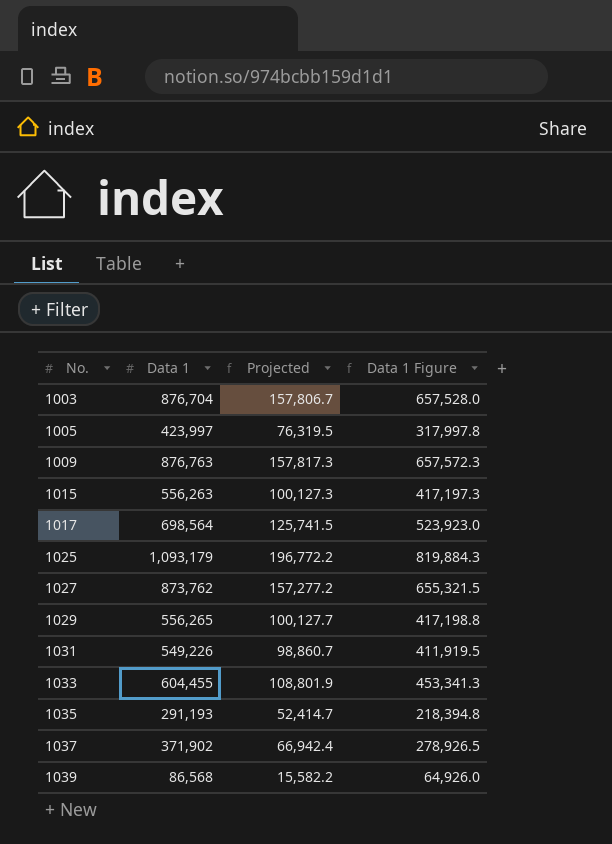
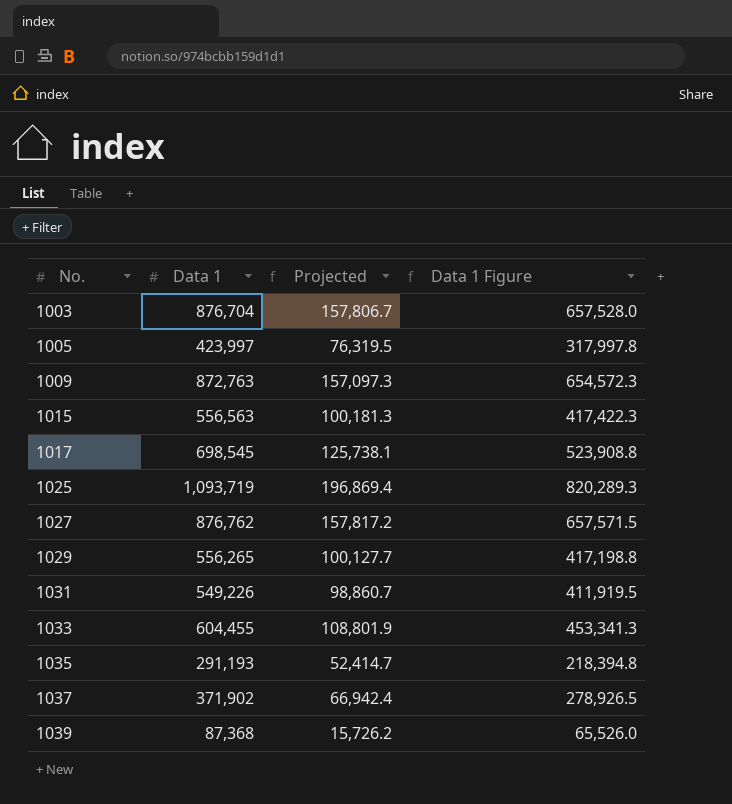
1009 | Data 1: 876,763 -> 872,763
1009 | Projected: 157,817.3 -> 157,097.3
1009 | Data 1 Figure: 657,572.3 -> 654,572.3
1015 | Data 1: 556,263 -> 556,563
1015 | Projected: 100,127.3 -> 100,181.3
1015 | Data 1 Figure: 417,197.3 -> 417,422.3
1017 | Data 1: 698,564 -> 698,545
1017 | Projected: 125,741.5 -> 125,738.1
1017 | Data 1 Figure: 523,923.0 -> 523,908.8
1025 | Data 1: 1,093,179 -> 1,093,719
1025 | Projected: 196,772.2 -> 196,869.4
1025 | Data 1 Figure: 819,884.3 -> 820,289.3
1027 | Data 1: 873,762 -> 876,762
1027 | Projected: 157,277.2 -> 157,817.2
1027 | Data 1 Figure: 655,321.5 -> 657,571.5
1039 | Data 1: 86,568 -> 87,368
1039 | Projected: 15,582.2 -> 15,726.2
1039 | Data 1 Figure: 64,926.0 -> 65,526.0

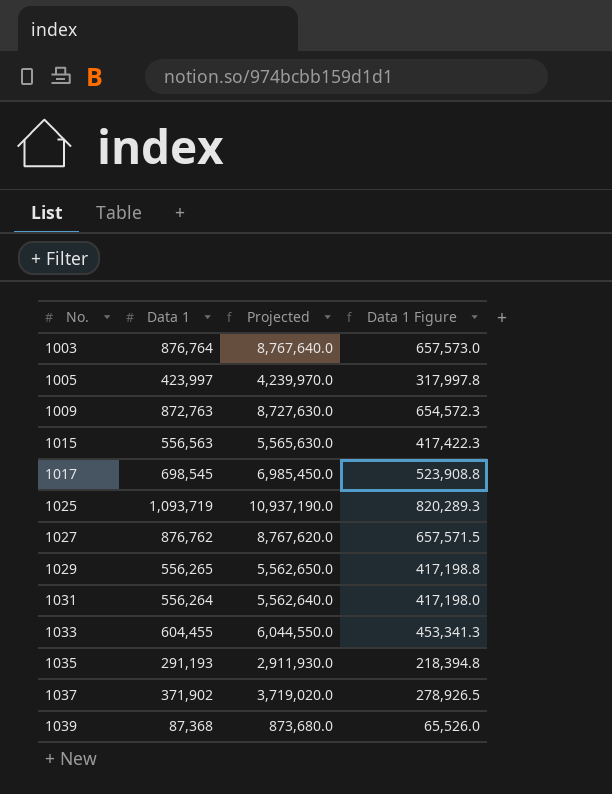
column Projected | formula: [Data 1] * 0.18 -> [Data 1] * 10
1003 | Data 1: 876,704 -> 876,764
1003 | Data 1 Figure: 657,528.0 -> 657,573.0
1031 | Data 1: 549,226 -> 556,264
1031 | Data 1 Figure: 411,919.5 -> 417,198.0

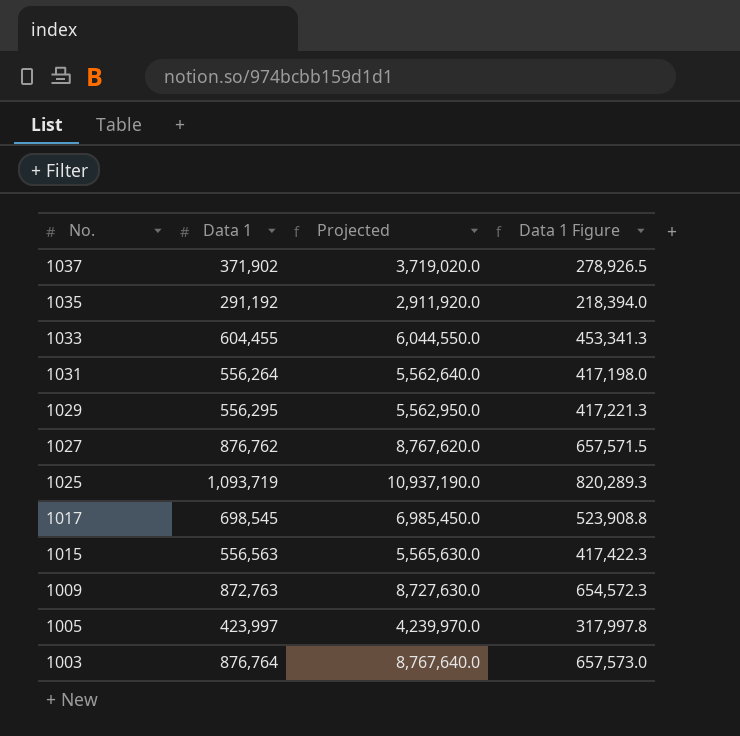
row order: No. ascending -> No. descending
row 1039: 87,368 | 873,680.0 | 65,526.0 -> none
1035 | Data 1: 291,193 -> 291,192
1035 | Projected: 2,911,930.0 -> 2,911,920.0
1035 | Data 1 Figure: 218,394.8 -> 218,394.0
1029 | Data 1: 556,265 -> 556,295
1029 | Projected: 5,562,650.0 -> 5,562,950.0
1029 | Data 1 Figure: 417,198.8 -> 417,221.3

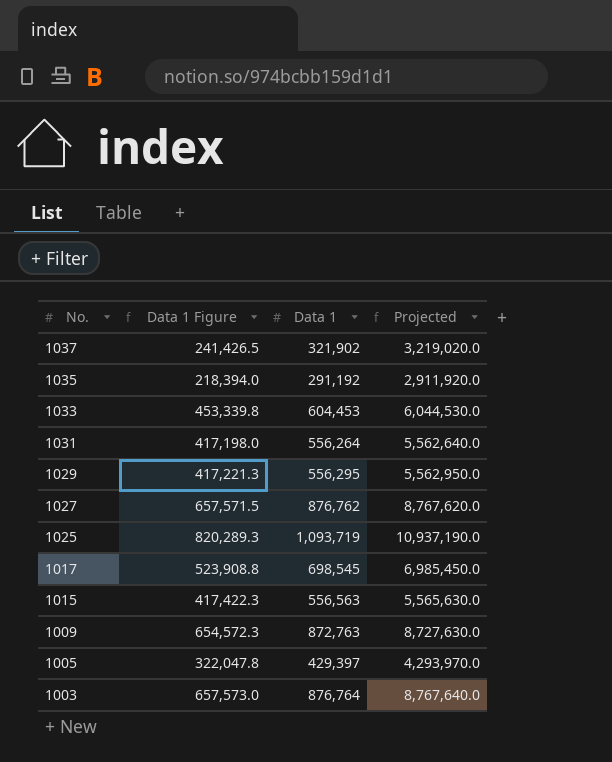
column Data 1 Figure | position: 4 -> 2
1037 | Data 1 Figure: 278,926.5 -> 241,426.5
1037 | Data 1: 371,902 -> 321,902
1037 | Projected: 3,719,020.0 -> 3,219,020.0
1033 | Data 1 Figure: 453,341.3 -> 453,339.8
1033 | Data 1: 604,455 -> 604,453
1033 | Projected: 6,044,550.0 -> 6,044,530.0
1005 | Data 1 Figure: 317,997.8 -> 322,047.8
1005 | Data 1: 423,997 -> 429,397
1005 | Projected: 4,239,970.0 -> 4,293,970.0

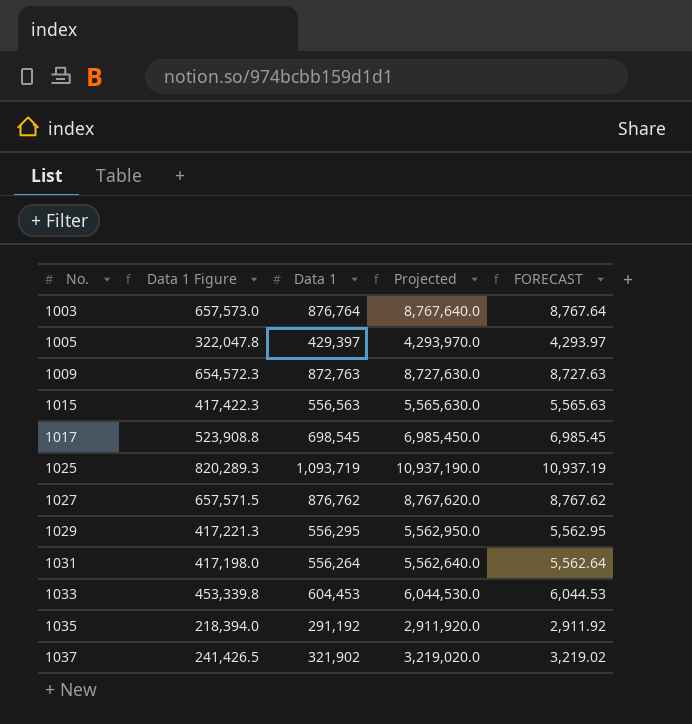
row order: No. descending -> No. ascending
column FORECAST | formula: none -> [Data 1] * 0.01

